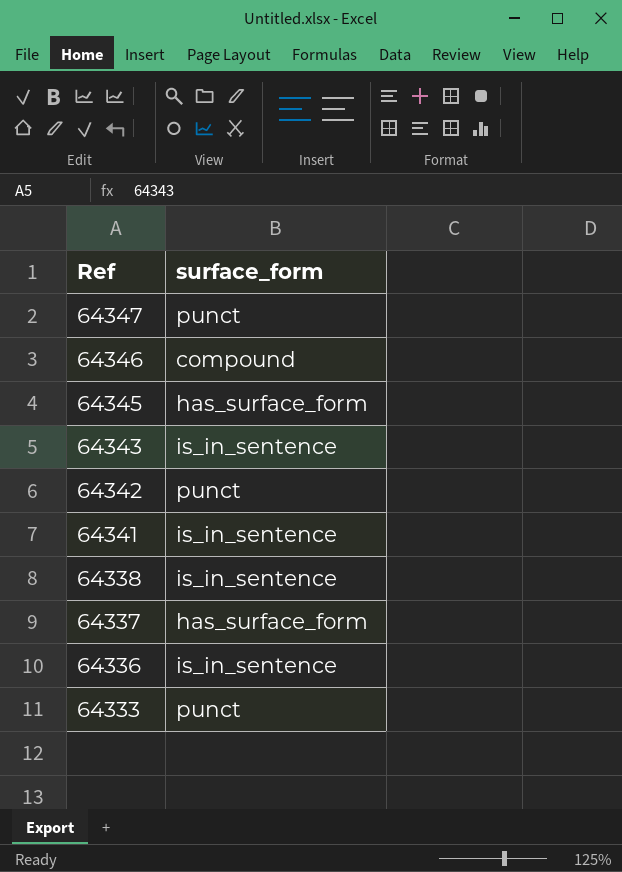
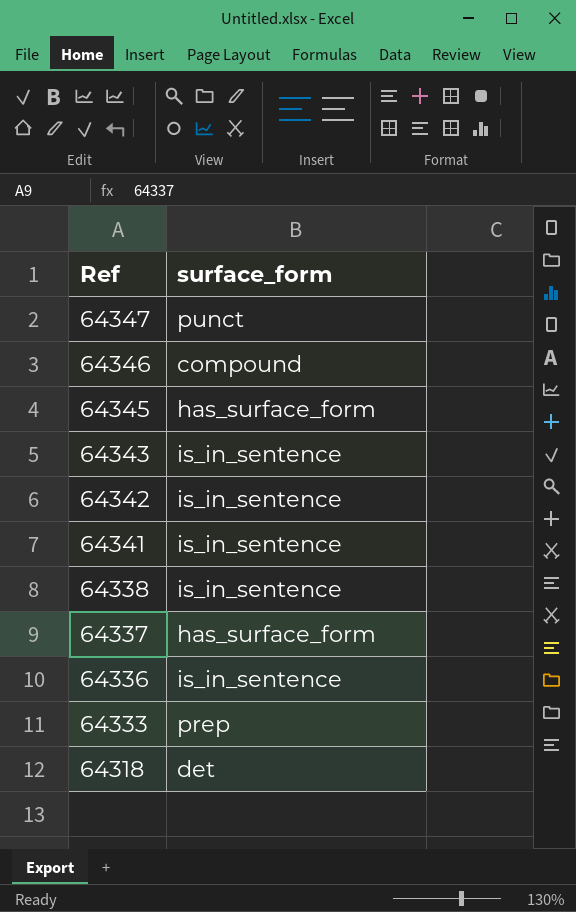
64342 | surface_form: punct -> is_in_sentence
64333 | surface_form: punct -> prep
row 64318: none -> det

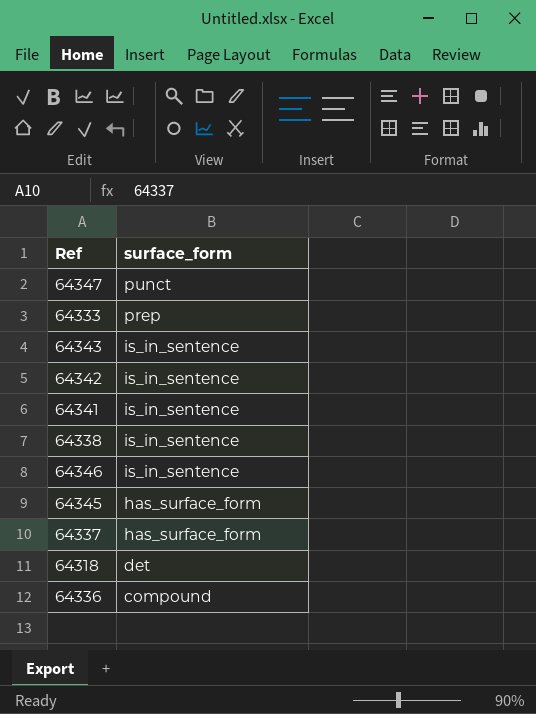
row order: Ref descending -> surface_form descending
64346 | surface_form: compound -> is_in_sentence
64336 | surface_form: is_in_sentence -> compound

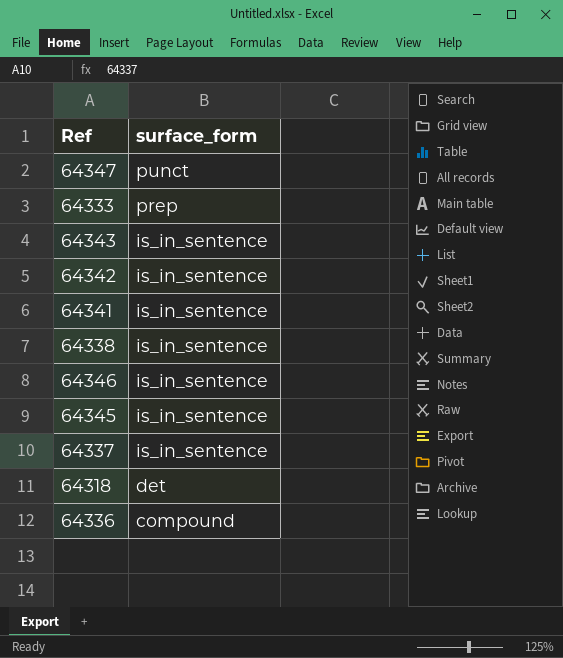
64345 | surface_form: has_surface_form -> is_in_sentence
64337 | surface_form: has_surface_form -> is_in_sentence

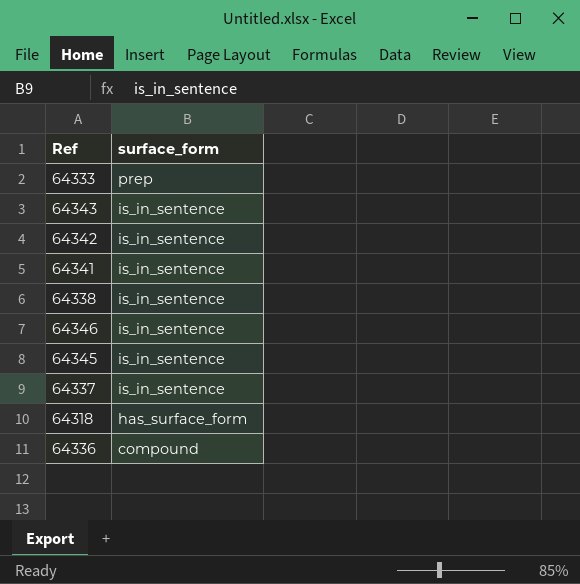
row 64347: punct -> none
64318 | surface_form: det -> has_surface_form

